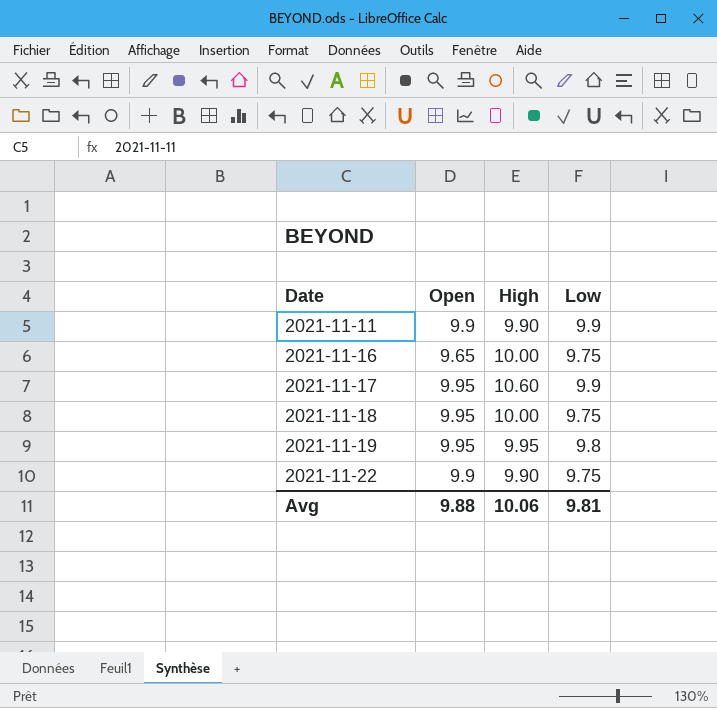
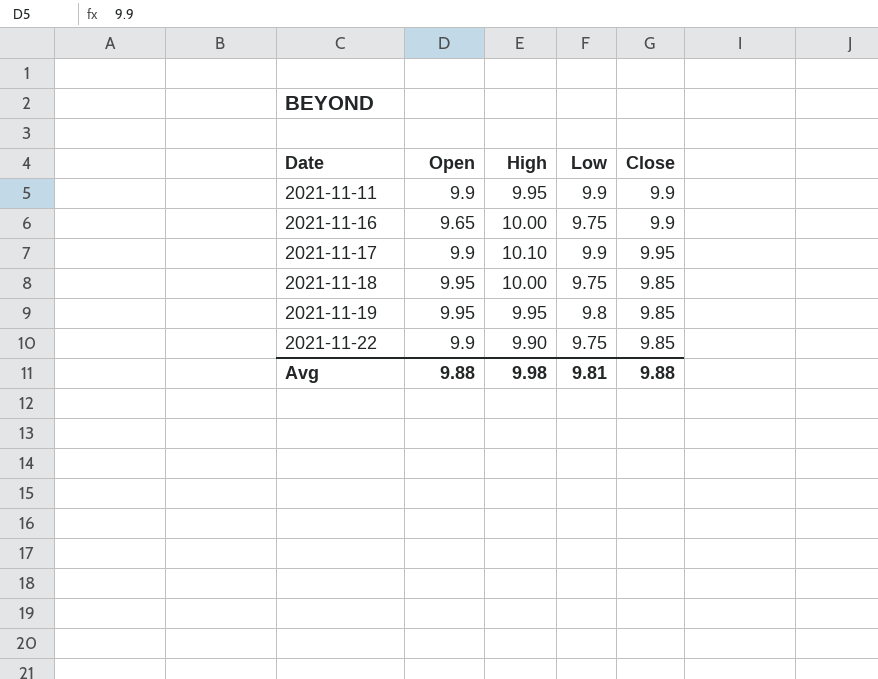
column Close | position: none -> 5
2021-11-11 | High: 9.90 -> 9.95
2021-11-17 | Open: 9.95 -> 9.9
2021-11-17 | High: 10.60 -> 10.10
Avg | High: 10.06 -> 9.98

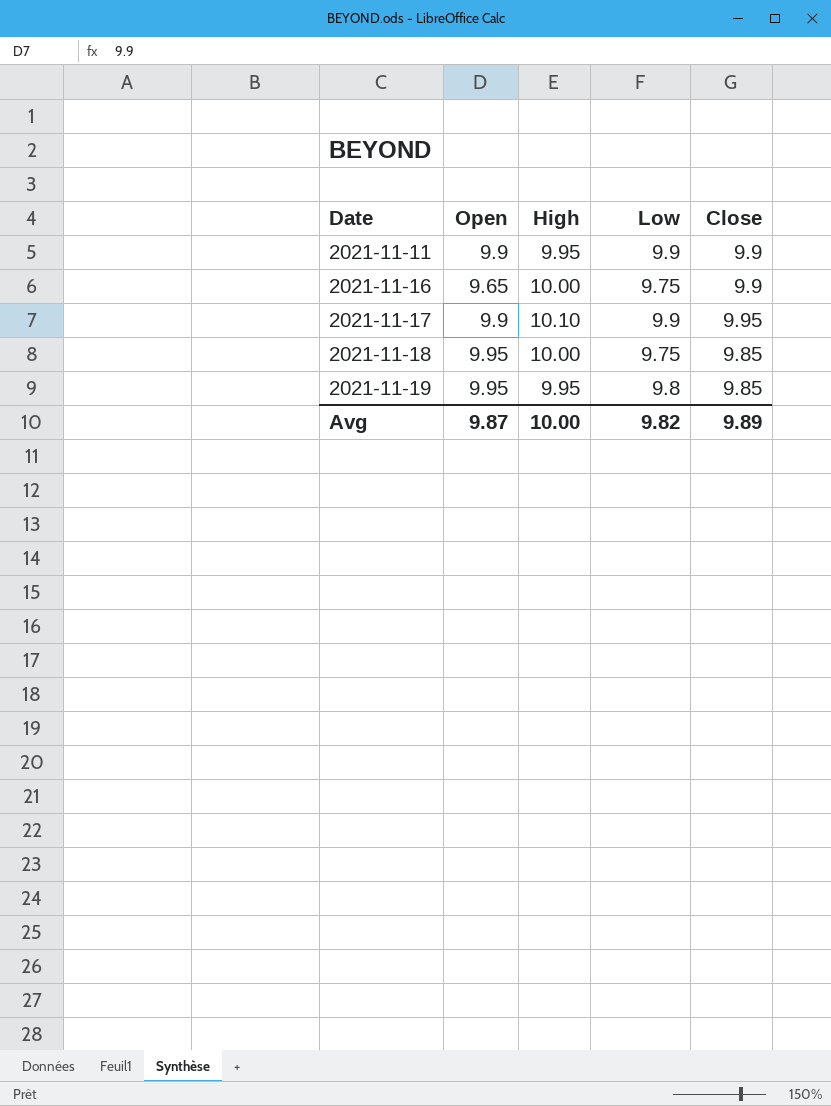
row 2021-11-22: 9.9 | 9.90 | 9.75 | 9.85 -> none
Avg | Open: 9.88 -> 9.87
Avg | High: 9.98 -> 10.00
Avg | Low: 9.81 -> 9.82
Avg | Close: 9.88 -> 9.89

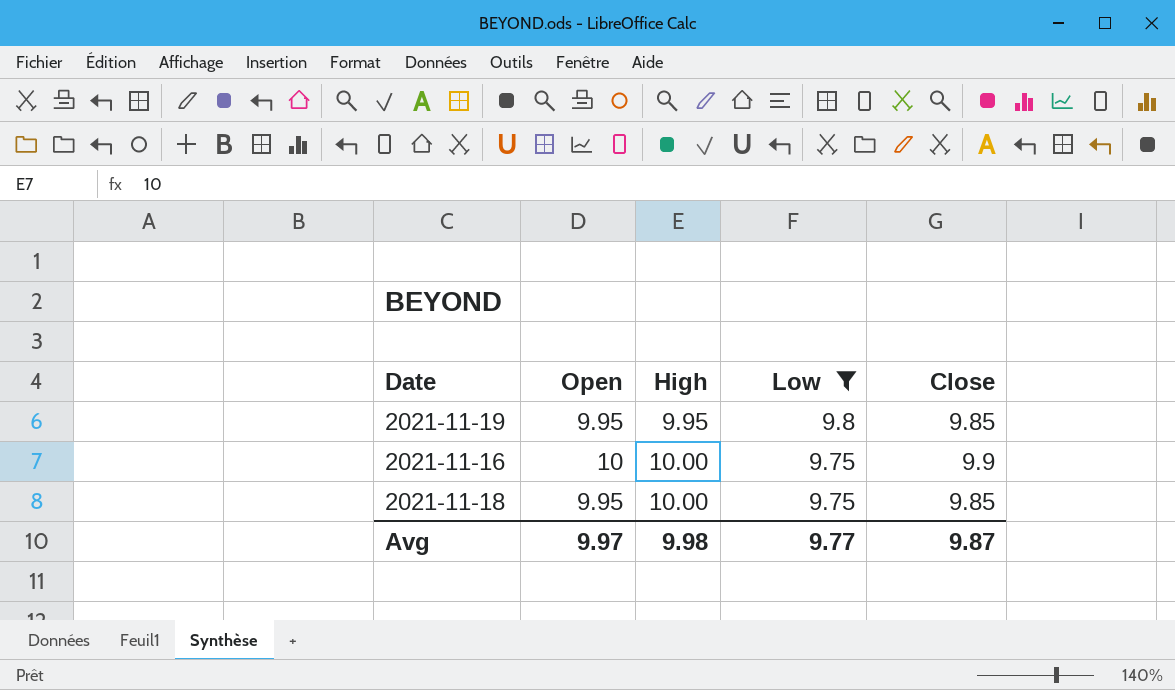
filter: none -> Low != 9.9
row order: Date ascending -> High ascending
2021-11-16 | Open: 9.65 -> 10
Avg | Open: 9.87 -> 9.97
Avg | High: 10.00 -> 9.98
Avg | Low: 9.82 -> 9.77
Avg | Close: 9.89 -> 9.87

